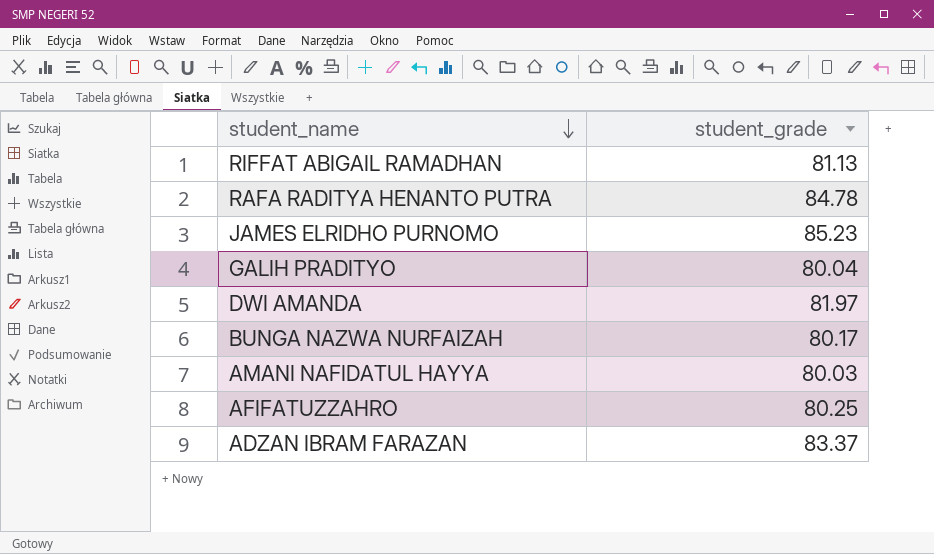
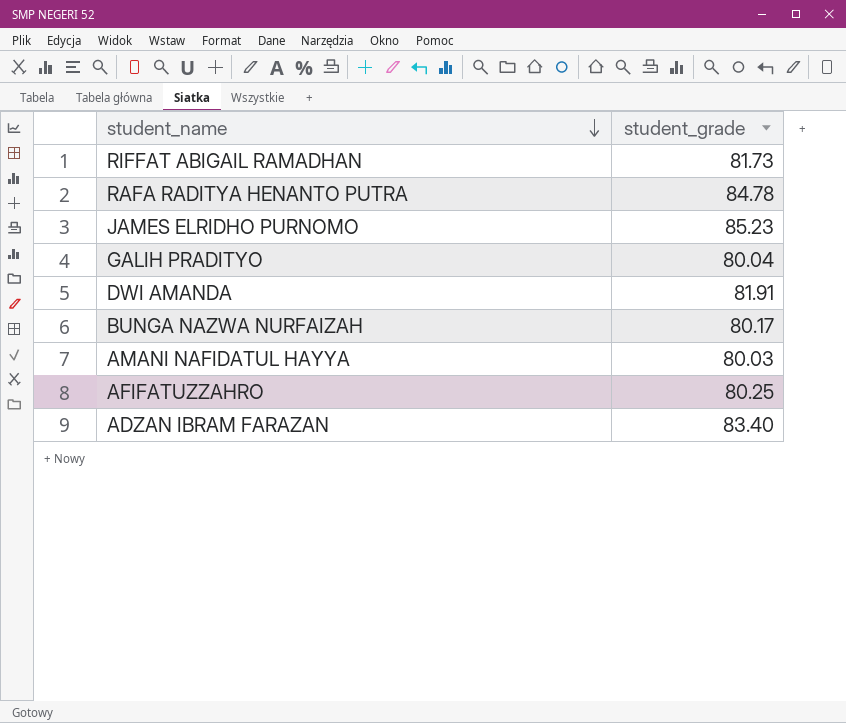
RIFFAT ABIGAIL RAMADHAN | student_grade: 81.13 -> 81.73
DWI AMANDA | student_grade: 81.97 -> 81.91
ADZAN IBRAM FARAZAN | student_grade: 83.37 -> 83.40

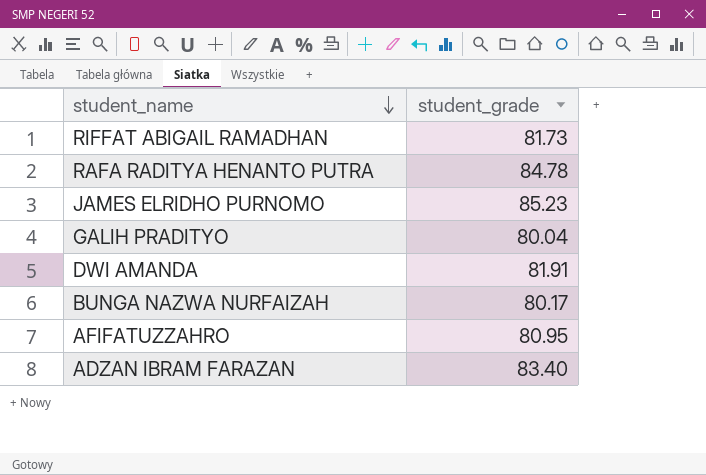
row AMANI NAFIDATUL HAYYA: 80.03 -> none
AFIFATUZZAHRO | student_grade: 80.25 -> 80.95

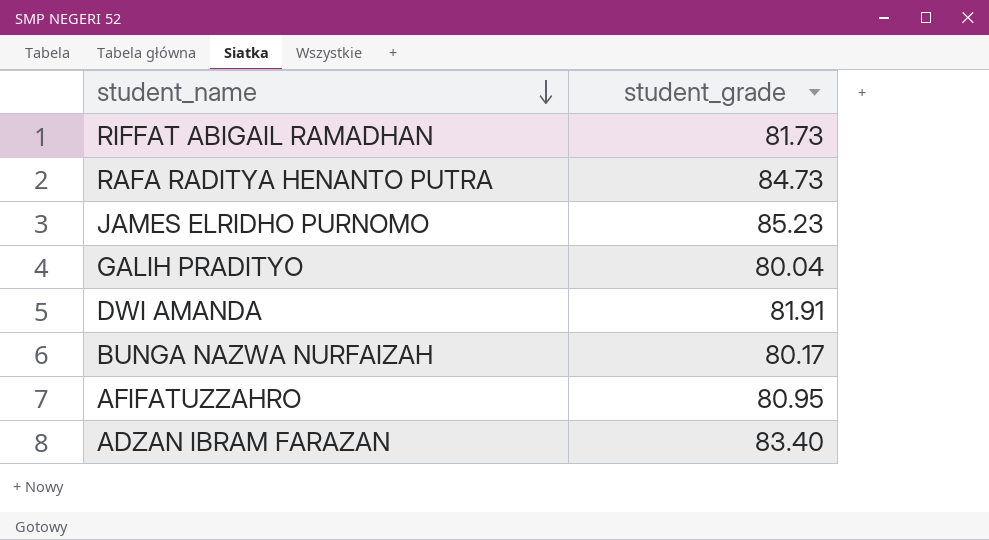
RAFA RADITYA HENANTO PUTRA | student_grade: 84.78 -> 84.73

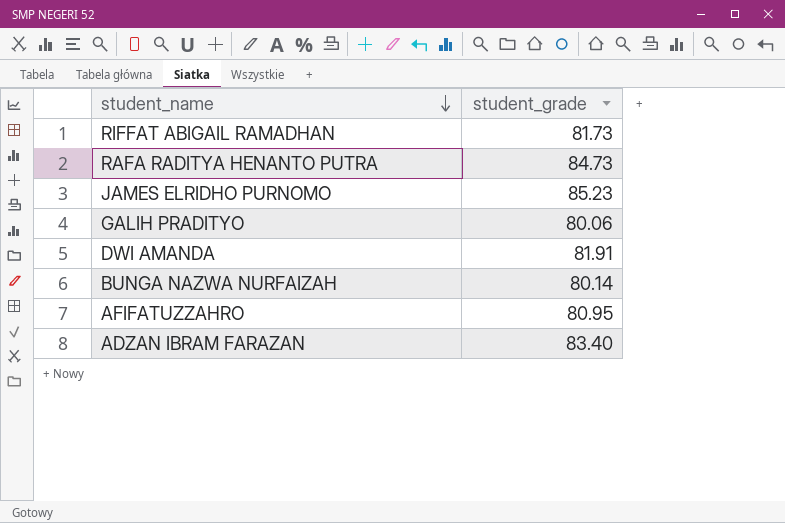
GALIH PRADITYO | student_grade: 80.04 -> 80.06
BUNGA NAZWA NURFAIZAH | student_grade: 80.17 -> 80.14

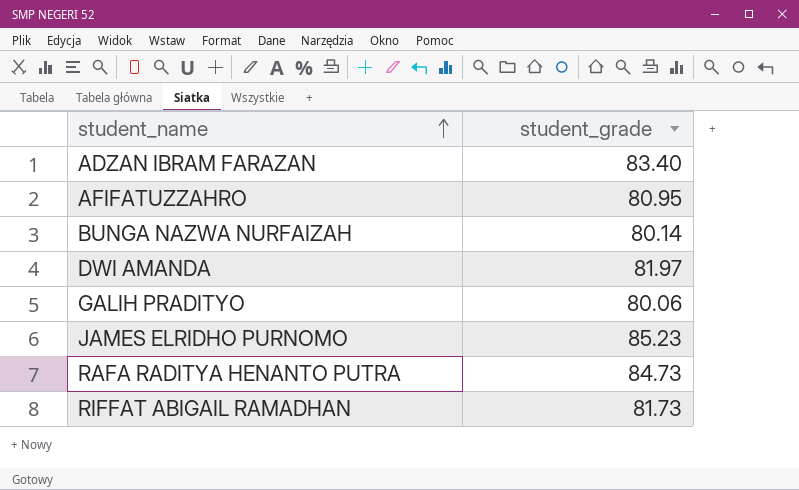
row order: student_name descending -> student_name ascending
DWI AMANDA | student_grade: 81.91 -> 81.97

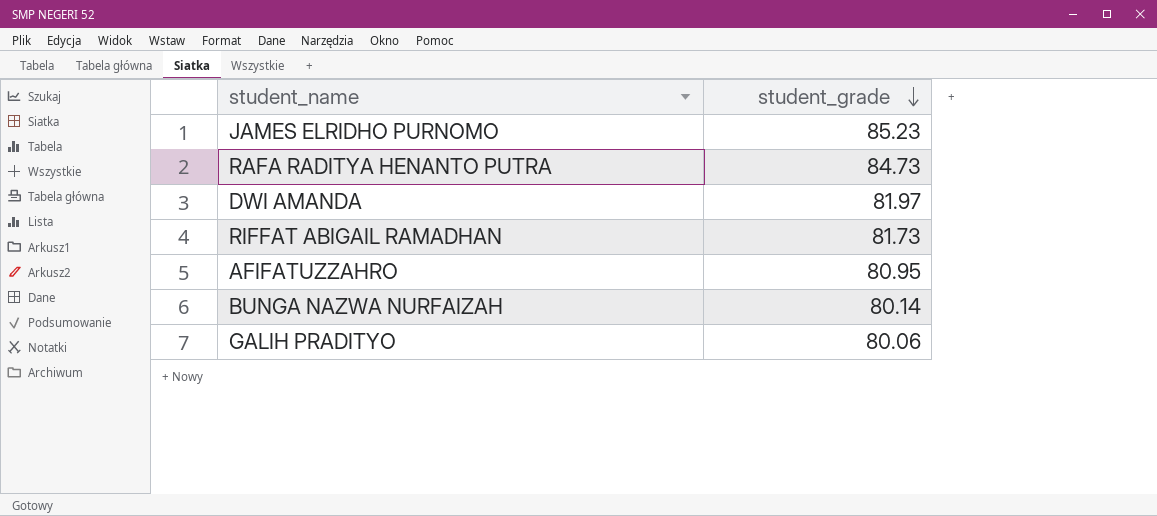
row order: student_name ascending -> student_grade descending
row ADZAN IBRAM FARAZAN: 83.40 -> none

